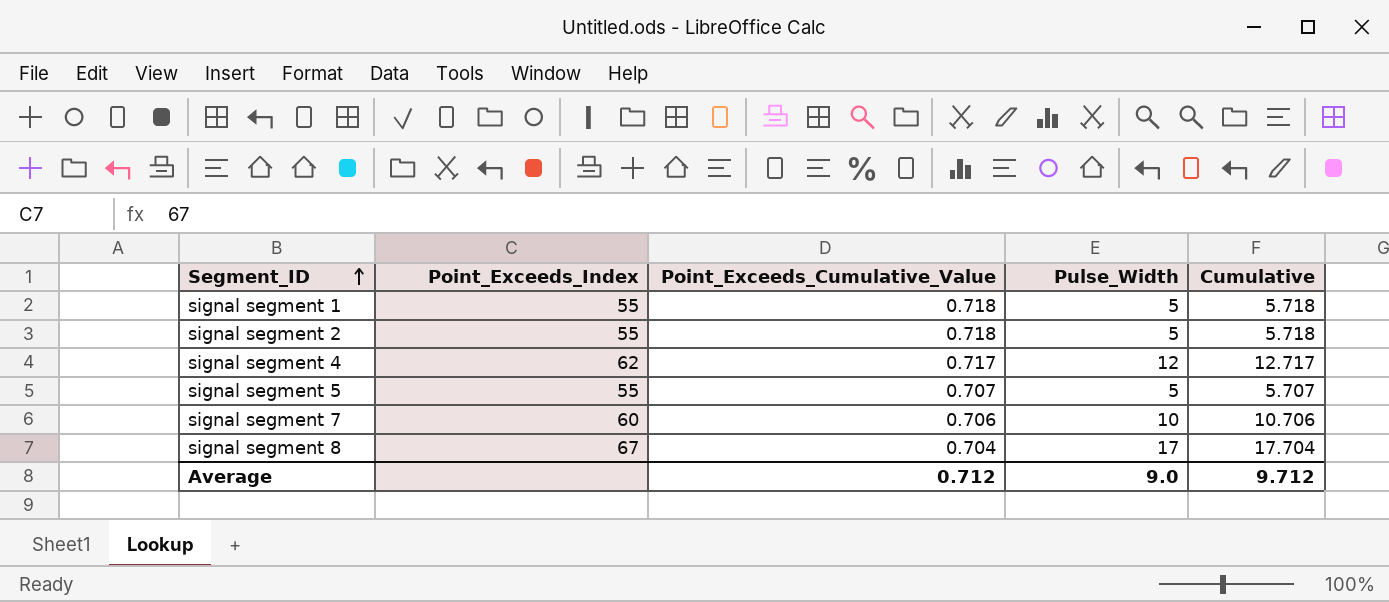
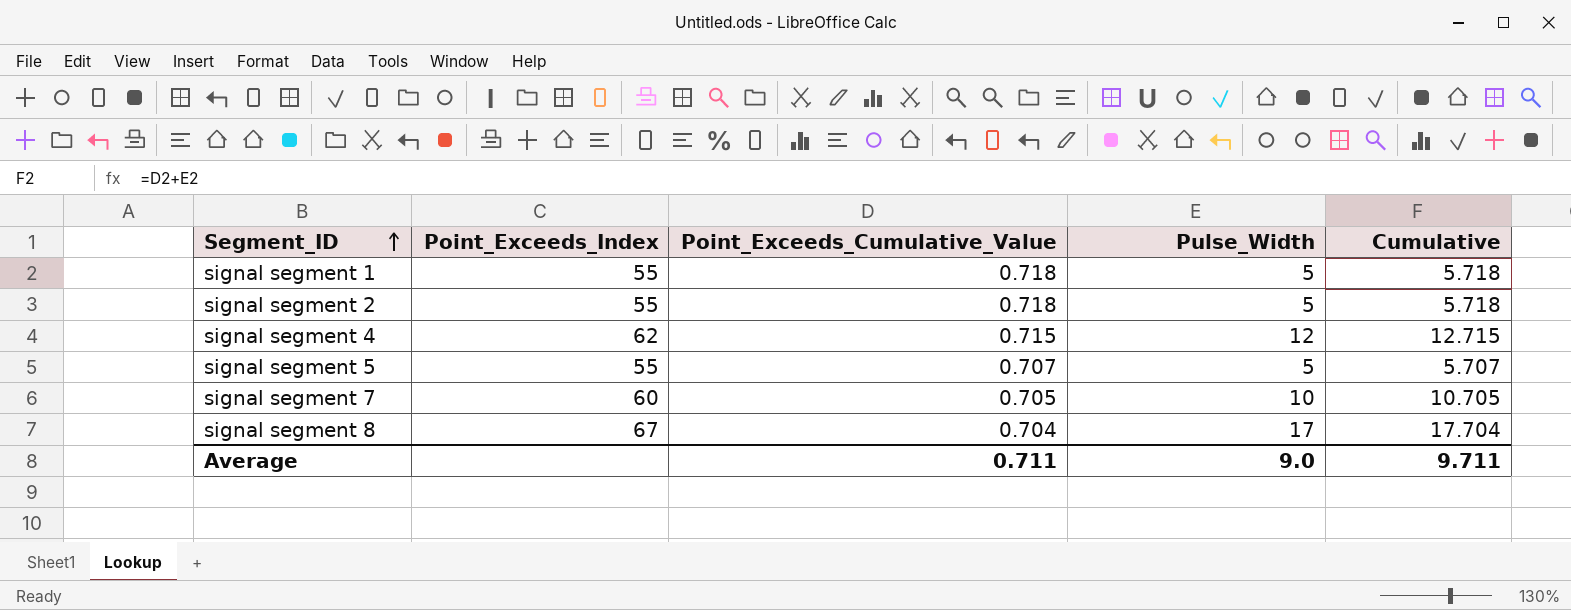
signal segment 4 | Point_Exceeds_Cumulative_Value: 0.717 -> 0.715
signal segment 4 | Cumulative: 12.717 -> 12.715
signal segment 7 | Point_Exceeds_Cumulative_Value: 0.706 -> 0.705
signal segment 7 | Cumulative: 10.706 -> 10.705
Average | Point_Exceeds_Cumulative_Value: 0.712 -> 0.711
Average | Cumulative: 9.712 -> 9.711

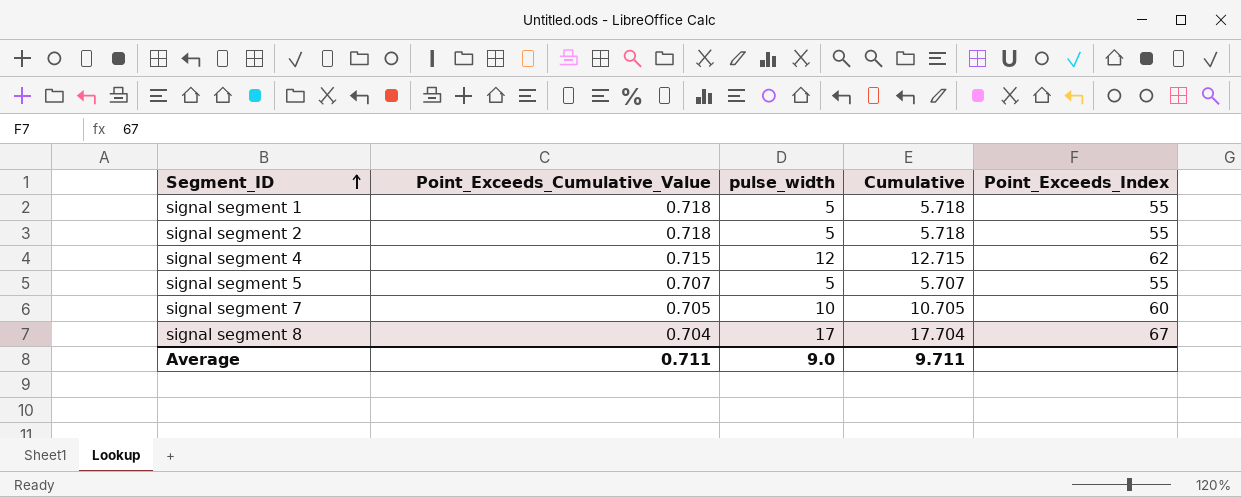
column name: Pulse_Width -> pulse_width
column Point_Exceeds_Index | position: 2 -> 5

